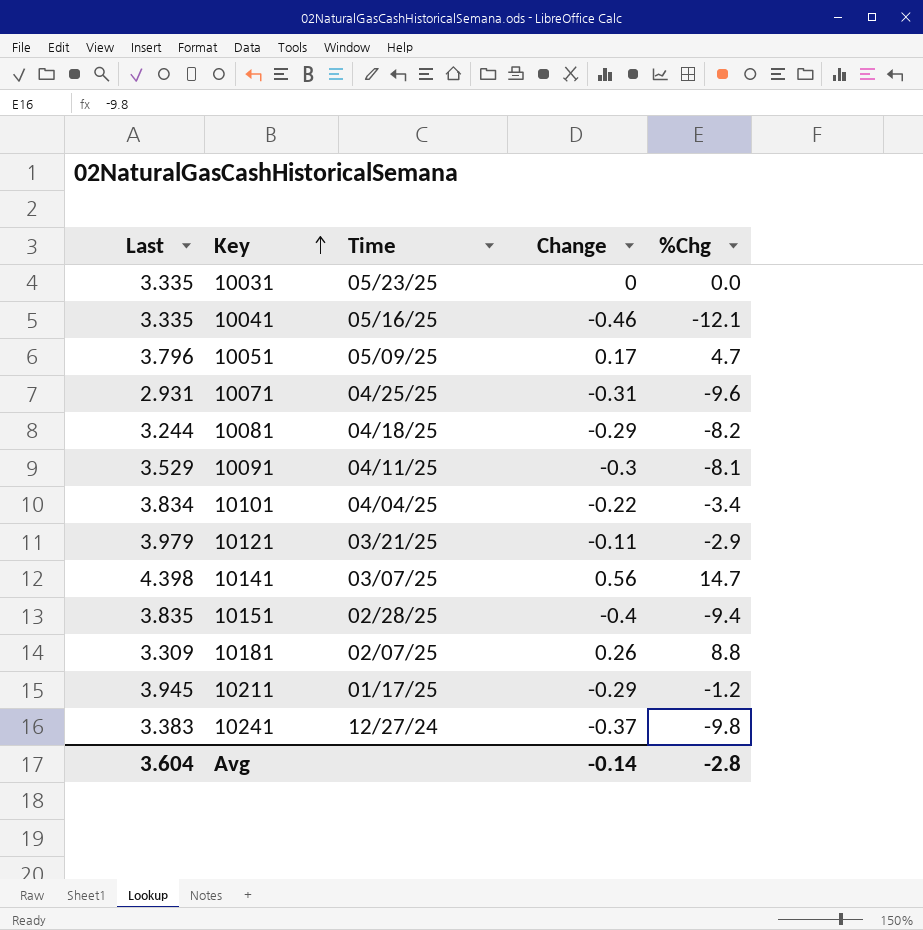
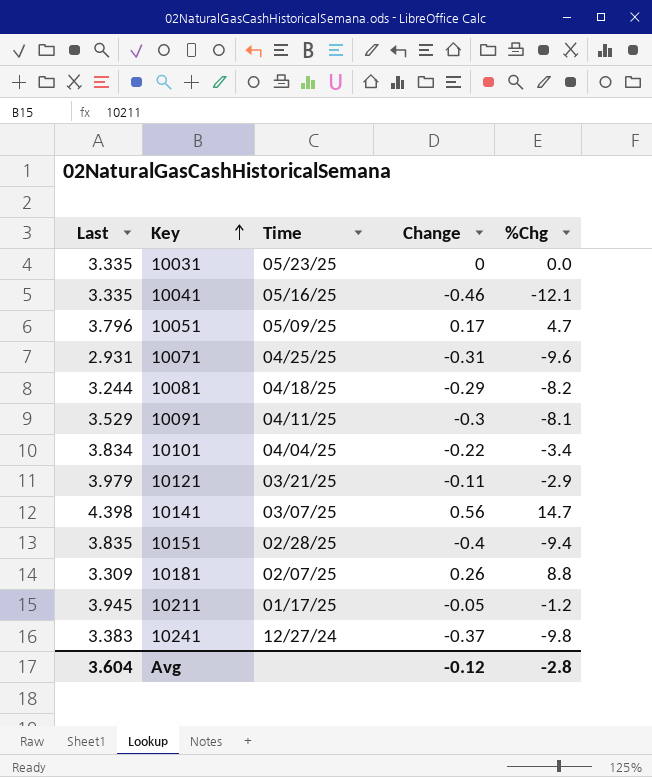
10211 | Change: -0.29 -> -0.05
Avg | Change: -0.14 -> -0.12

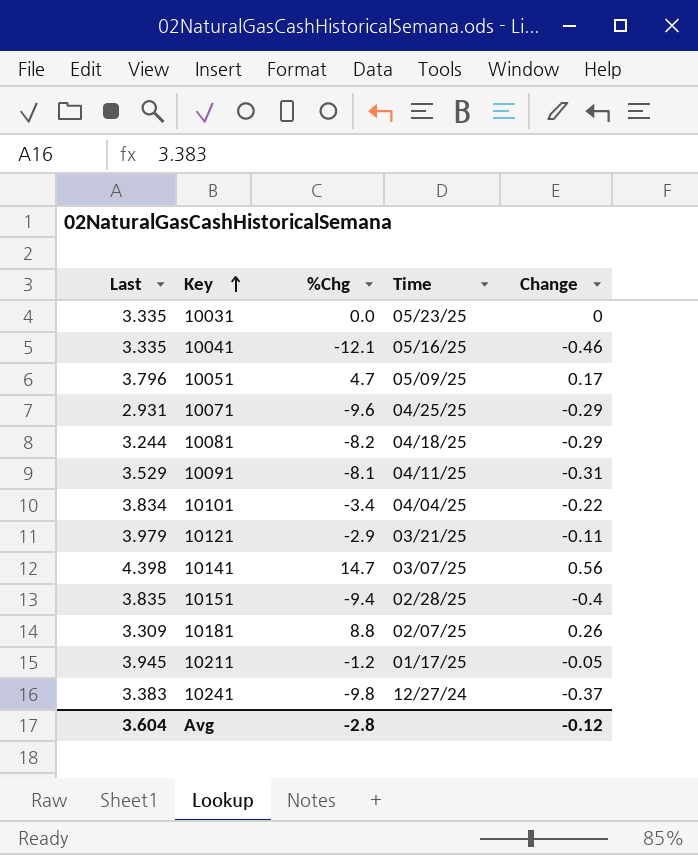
column %Chg | position: 5 -> 3
10071 | Change: -0.31 -> -0.29
10091 | Change: -0.3 -> -0.31

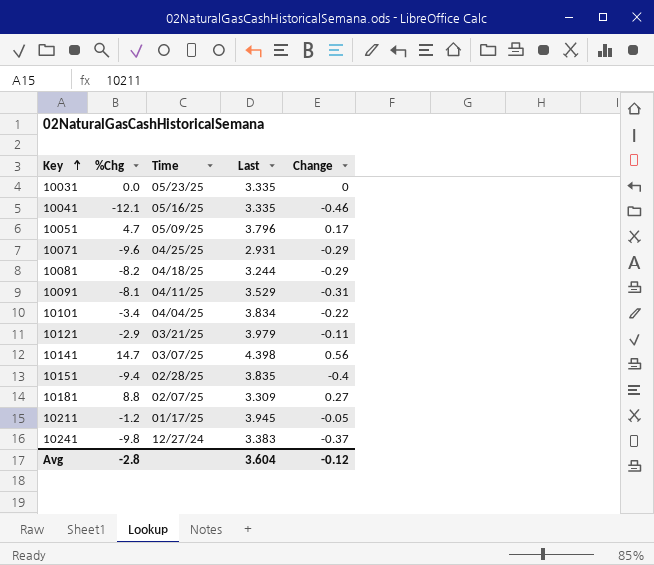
column Last | position: 1 -> 4
10181 | Change: 0.26 -> 0.27

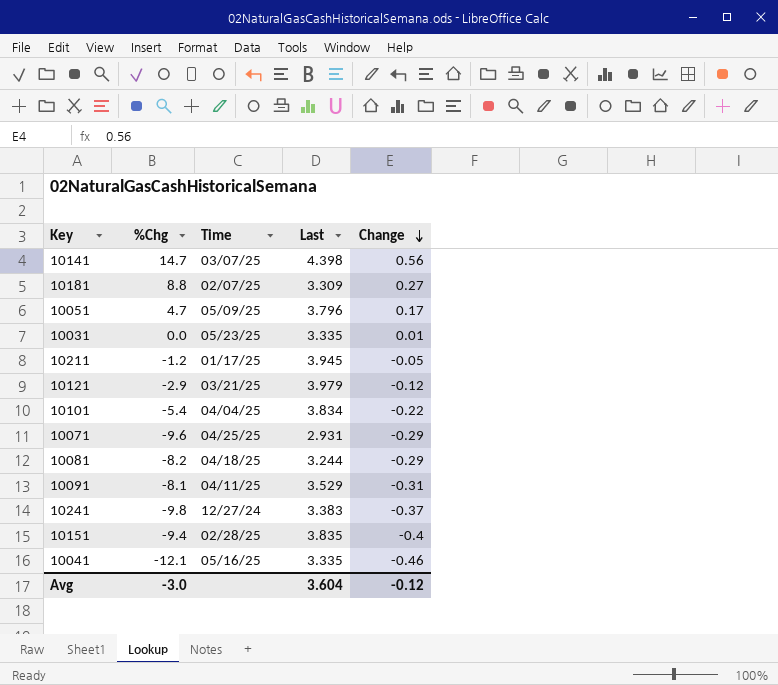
row order: Key ascending -> Change descending
10031 | Change: 0 -> 0.01
10121 | Change: -0.11 -> -0.12
10101 | %Chg: -3.4 -> -5.4
Avg | %Chg: -2.8 -> -3.0

